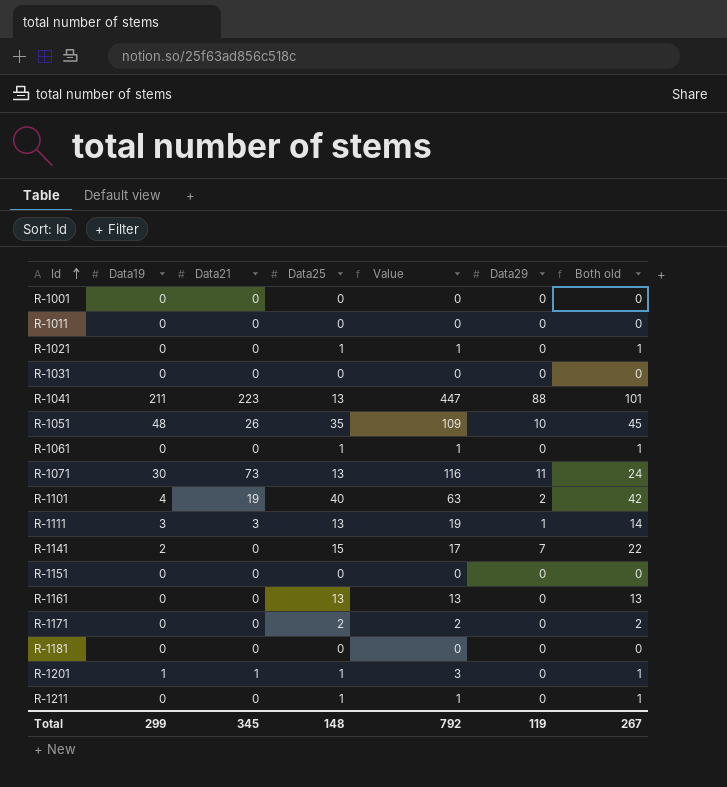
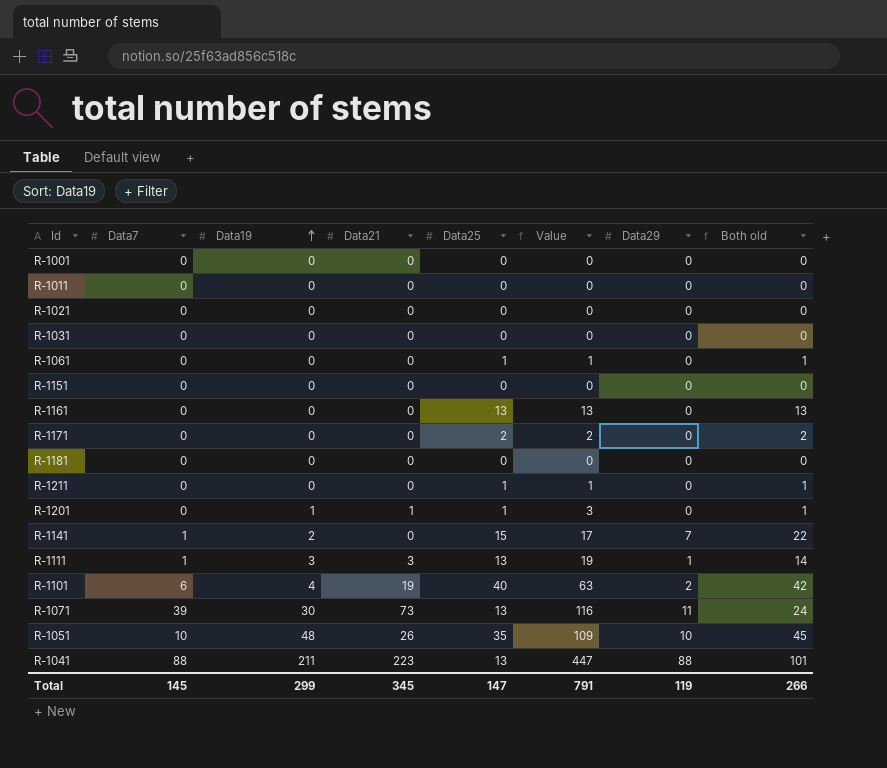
row order: Id ascending -> Data19 ascending
column Data7 | position: none -> 2
R-1021 | Data25: 1 -> 0
R-1021 | Value: 1 -> 0
R-1021 | Both old: 1 -> 0
Total | Data25: 148 -> 147
Total | Value: 792 -> 791
Total | Both old: 267 -> 266

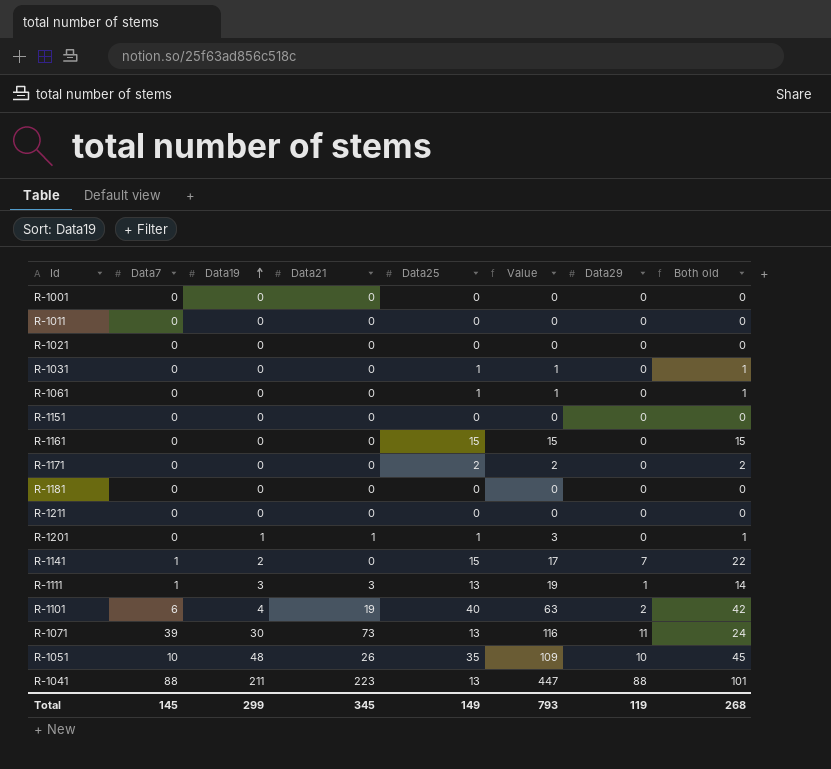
R-1031 | Data25: 0 -> 1
R-1031 | Value: 0 -> 1
R-1031 | Both old: 0 -> 1
R-1161 | Data25: 13 -> 15
R-1161 | Value: 13 -> 15
R-1161 | Both old: 13 -> 15
R-1211 | Data25: 1 -> 0
R-1211 | Value: 1 -> 0
R-1211 | Both old: 1 -> 0
Total | Data25: 147 -> 149
Total | Value: 791 -> 793
Total | Both old: 266 -> 268

